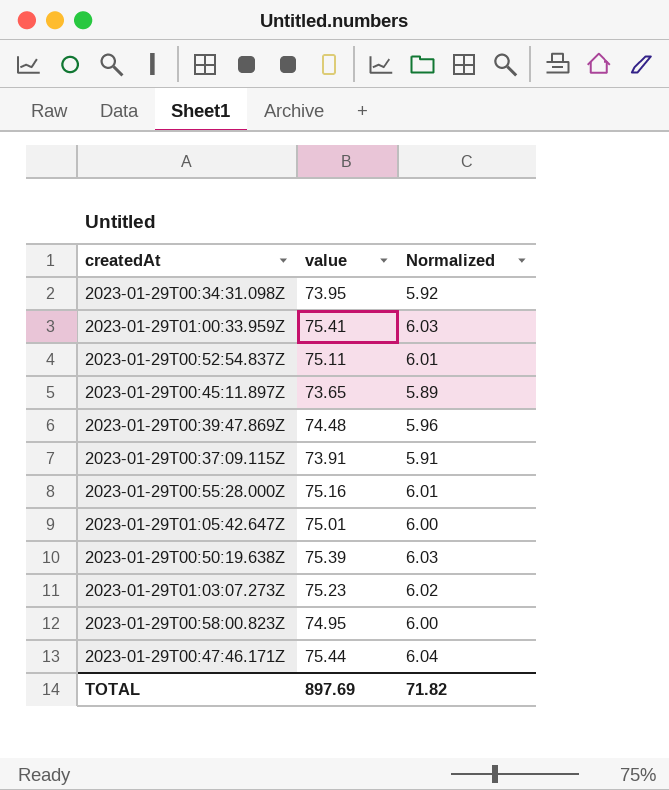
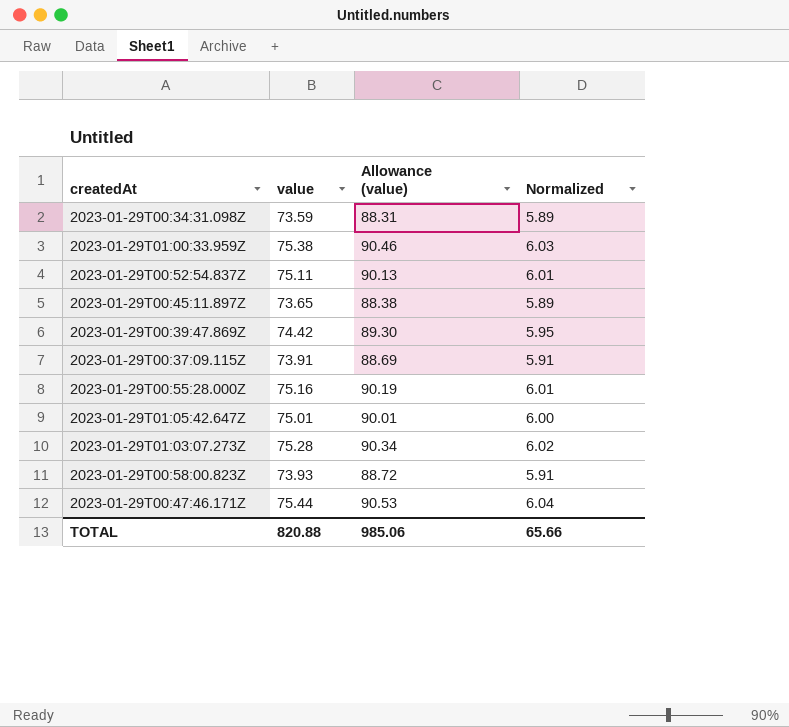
column Allowance (value) | formula: none -> [value] * 1.2
row 2023-01-29T00:50:19.638Z: 75.39 | 6.03 -> none
2023-01-29T00:34:31.098Z | value: 73.95 -> 73.59
2023-01-29T00:34:31.098Z | Normalized: 5.92 -> 5.89
2023-01-29T01:00:33.959Z | value: 75.41 -> 75.38
2023-01-29T00:39:47.869Z | value: 74.48 -> 74.42
2023-01-29T00:39:47.869Z | Normalized: 5.96 -> 5.95
2023-01-29T01:03:07.273Z | value: 75.23 -> 75.28
2023-01-29T00:58:00.823Z | value: 74.95 -> 73.93
2023-01-29T00:58:00.823Z | Normalized: 6.00 -> 5.91
TOTAL | value: 897.69 -> 820.88
TOTAL | Normalized: 71.82 -> 65.66

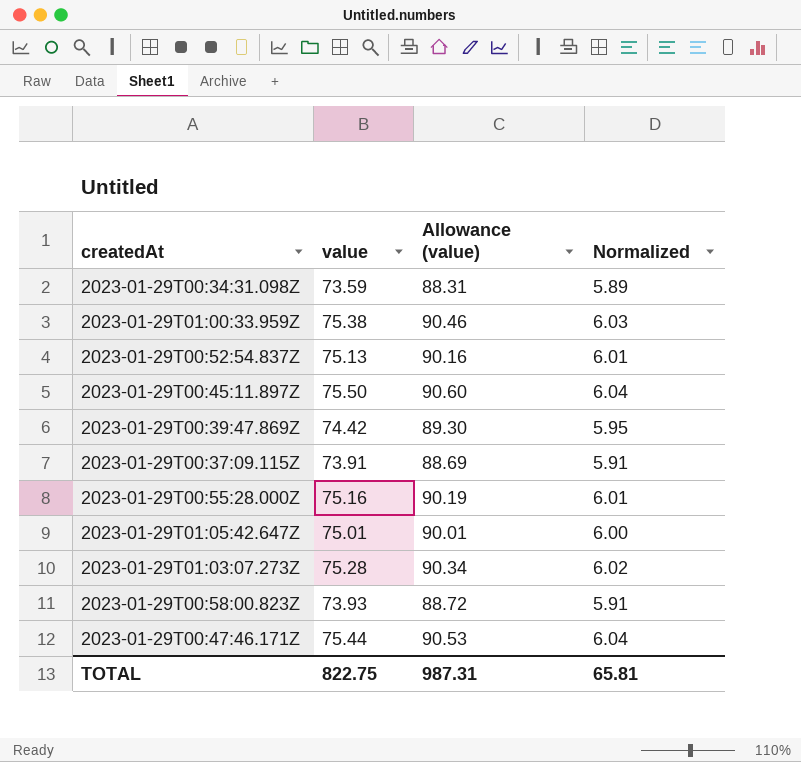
2023-01-29T00:52:54.837Z | value: 75.11 -> 75.13
2023-01-29T00:52:54.837Z | Allowance (value): 90.13 -> 90.16
2023-01-29T00:45:11.897Z | value: 73.65 -> 75.50
2023-01-29T00:45:11.897Z | Allowance (value): 88.38 -> 90.60
2023-01-29T00:45:11.897Z | Normalized: 5.89 -> 6.04
TOTAL | value: 820.88 -> 822.75
TOTAL | Allowance (value): 985.06 -> 987.31
TOTAL | Normalized: 65.66 -> 65.81

